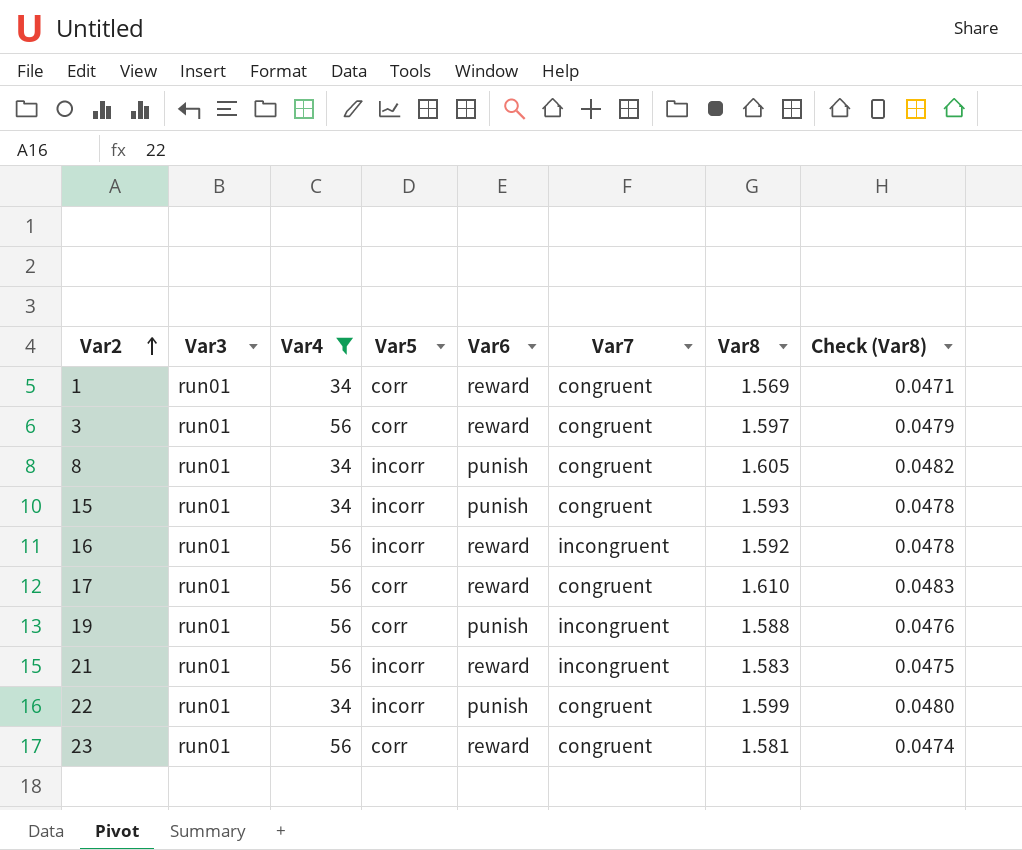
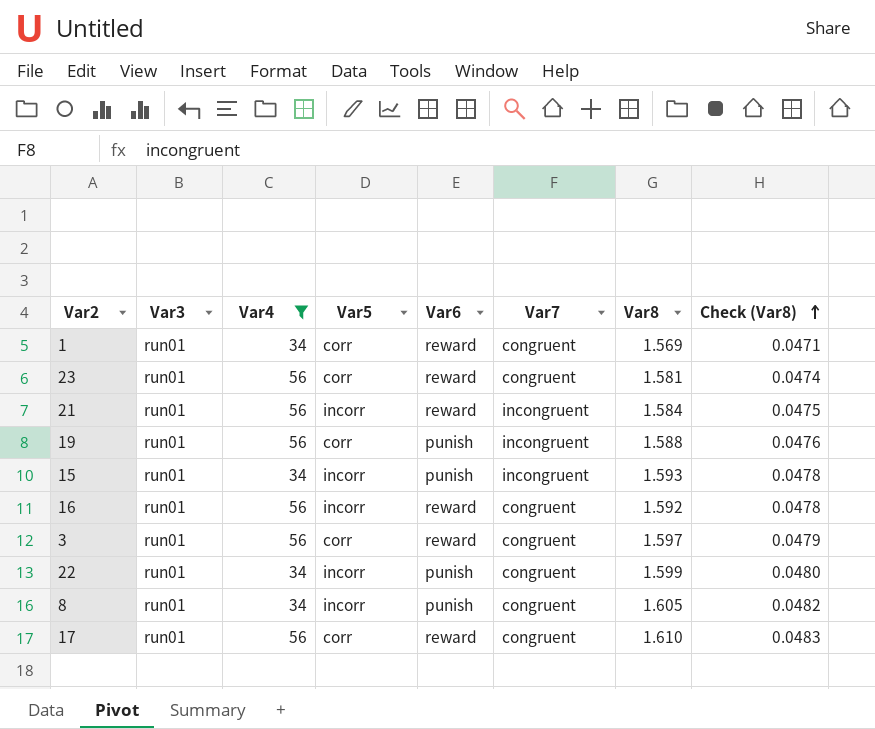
row order: Var2 ascending -> Check (Var8) ascending
21 | Var8: 1.583 -> 1.584
15 | Var7: congruent -> incongruent
16 | Var7: incongruent -> congruent

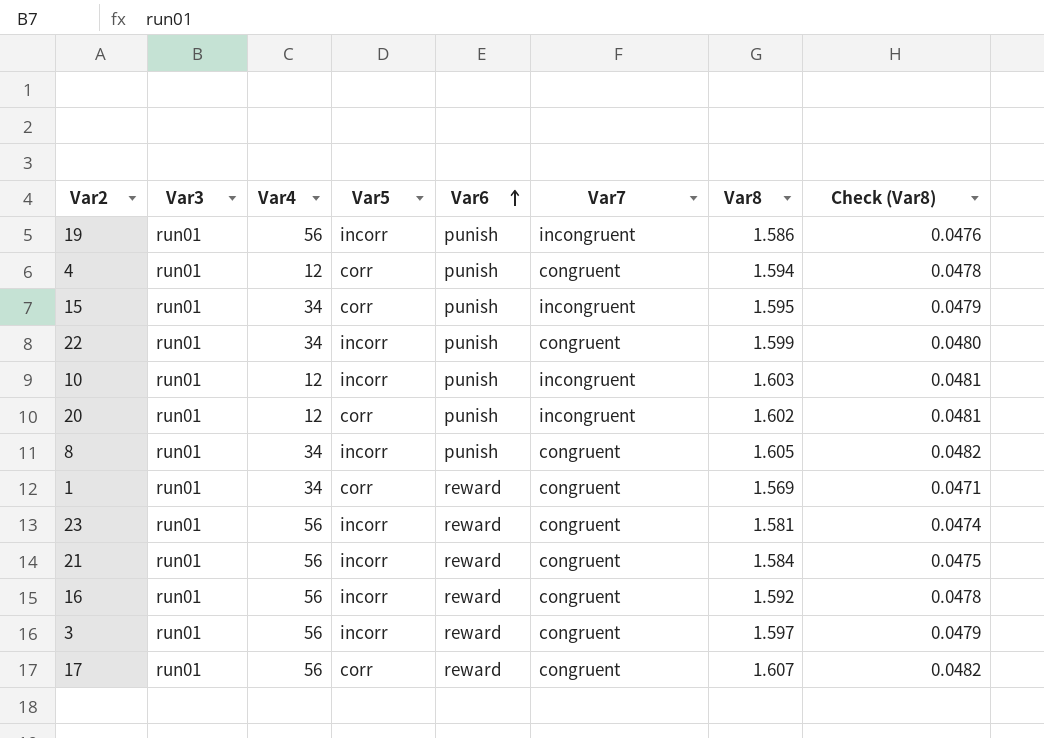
filter: Var4 != 12 -> none
row order: Check (Var8) ascending -> Var6 ascending
19 | Var5: corr -> incorr
19 | Var8: 1.588 -> 1.586
15 | Var5: incorr -> corr
15 | Var8: 1.593 -> 1.595
15 | Check (Var8): 0.0478 -> 0.0479
23 | Var5: corr -> incorr
21 | Var7: incongruent -> congruent
3 | Var5: corr -> incorr
17 | Var8: 1.610 -> 1.607
17 | Check (Var8): 0.0483 -> 0.0482

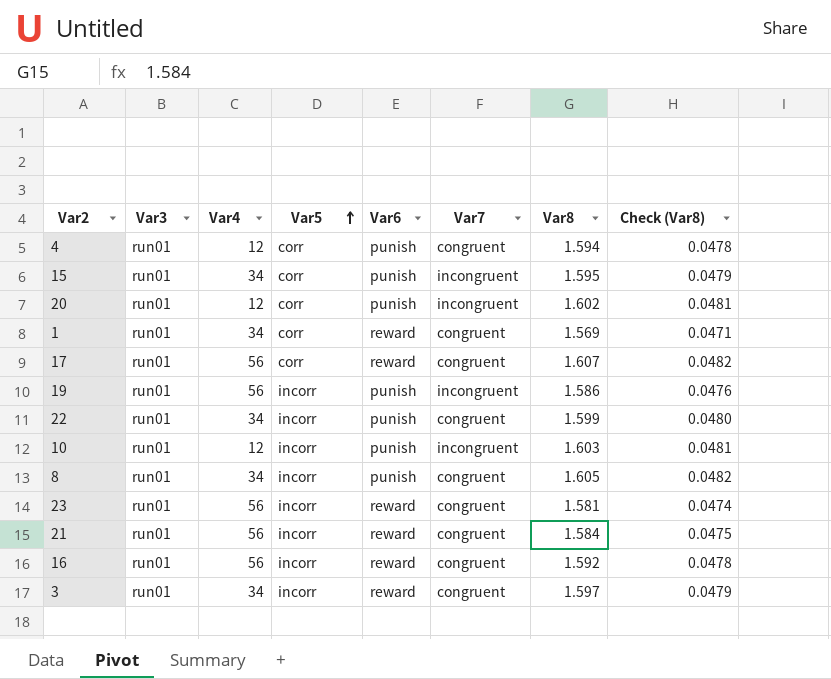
row order: Var6 ascending -> Var5 ascending
3 | Var4: 56 -> 34

